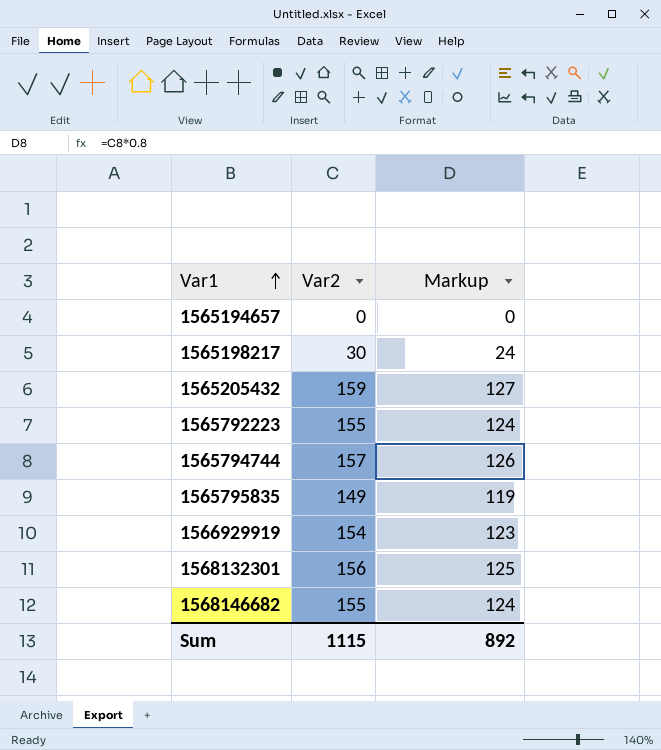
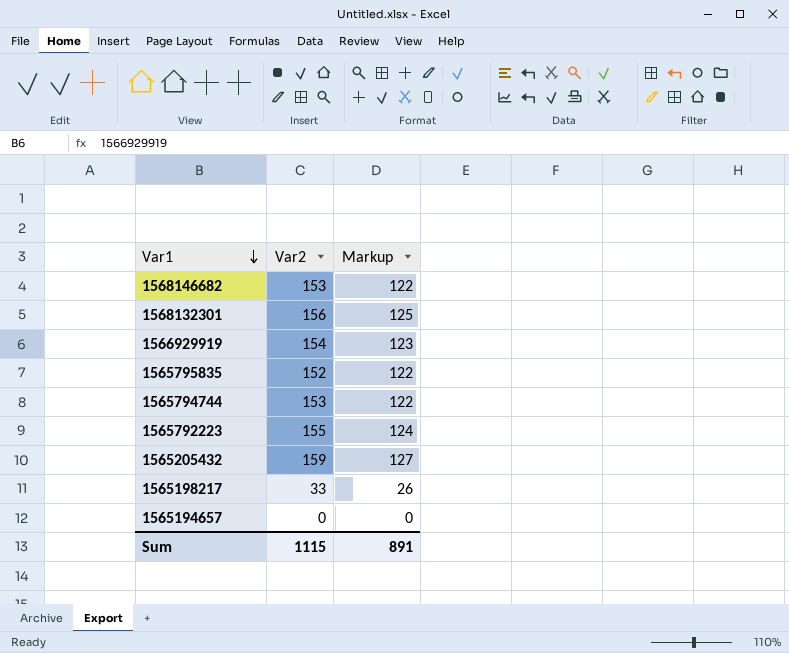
row order: Var1 ascending -> Var1 descending
1568146682 | Var2: 155 -> 153
1568146682 | Markup: 124 -> 122
1565795835 | Var2: 149 -> 152
1565795835 | Markup: 119 -> 122
1565794744 | Var2: 157 -> 153
1565794744 | Markup: 126 -> 122
1565198217 | Var2: 30 -> 33
1565198217 | Markup: 24 -> 26
Sum | Markup: 892 -> 891

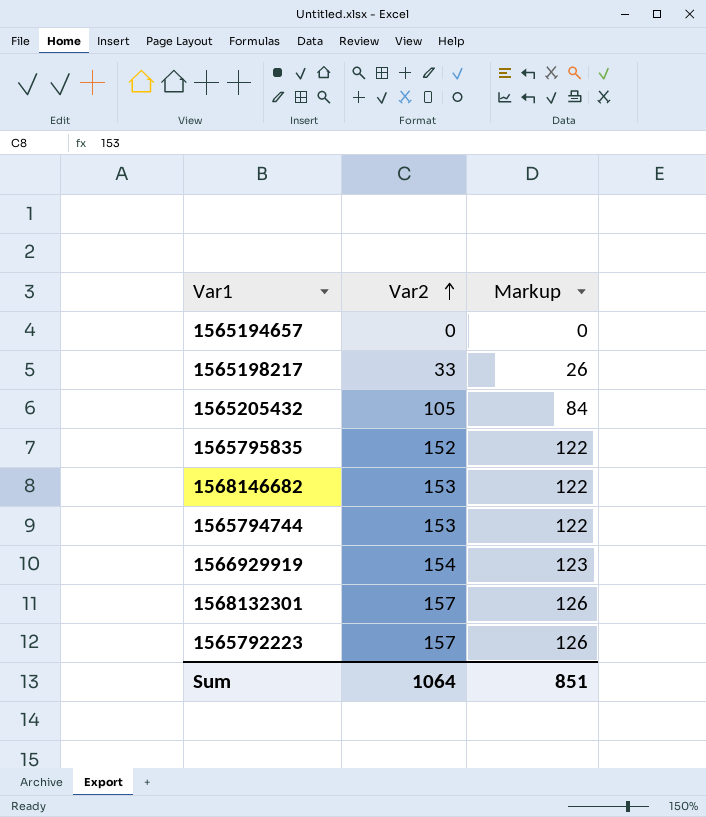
row order: Var1 descending -> Var2 ascending
1565205432 | Var2: 159 -> 105
1565205432 | Markup: 127 -> 84
1568132301 | Var2: 156 -> 157
1568132301 | Markup: 125 -> 126
1565792223 | Var2: 155 -> 157
1565792223 | Markup: 124 -> 126
Sum | Var2: 1115 -> 1064
Sum | Markup: 891 -> 851

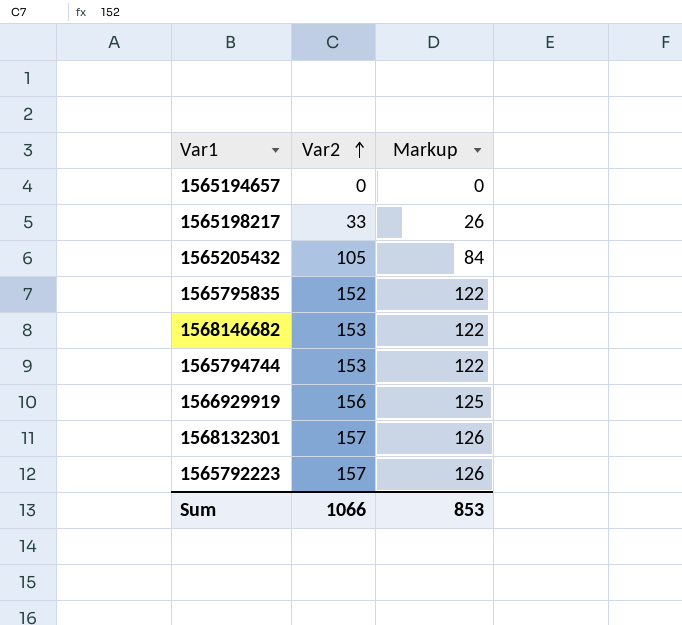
1566929919 | Var2: 154 -> 156
1566929919 | Markup: 123 -> 125
Sum | Var2: 1064 -> 1066
Sum | Markup: 851 -> 853

